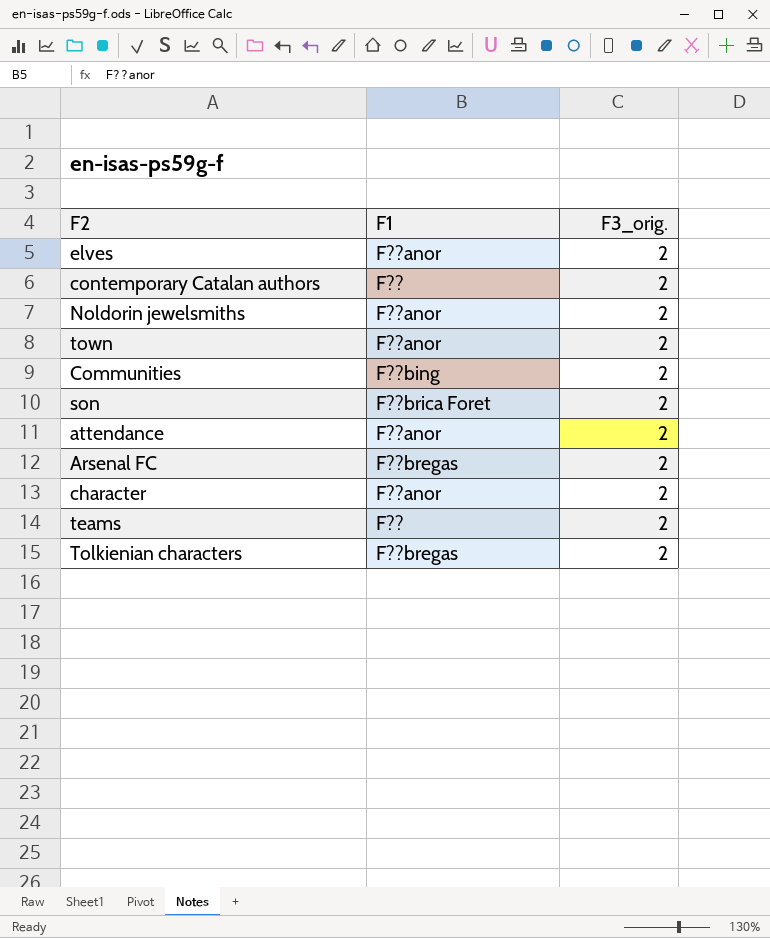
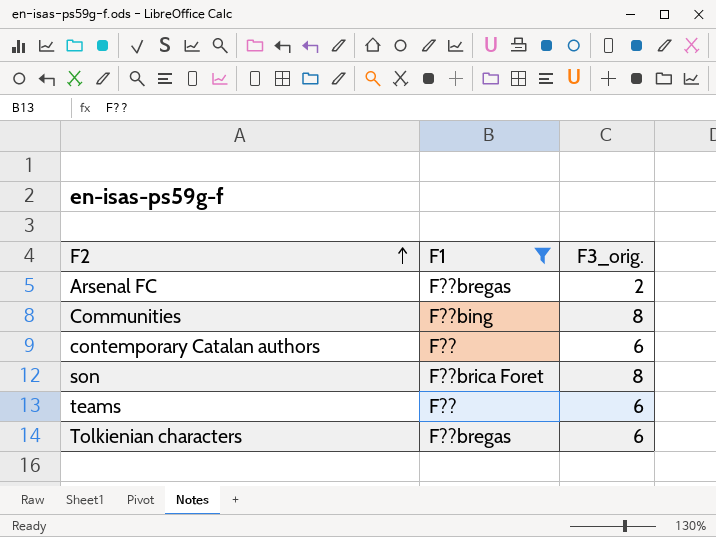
filter: none -> F1 != F??anor
row order: none -> F2 ascending
Communities | F3_orig.: 2 -> 8
contemporary Catalan authors | F3_orig.: 2 -> 6
son | F3_orig.: 2 -> 8
teams | F3_orig.: 2 -> 6
Tolkienian characters | F3_orig.: 2 -> 6

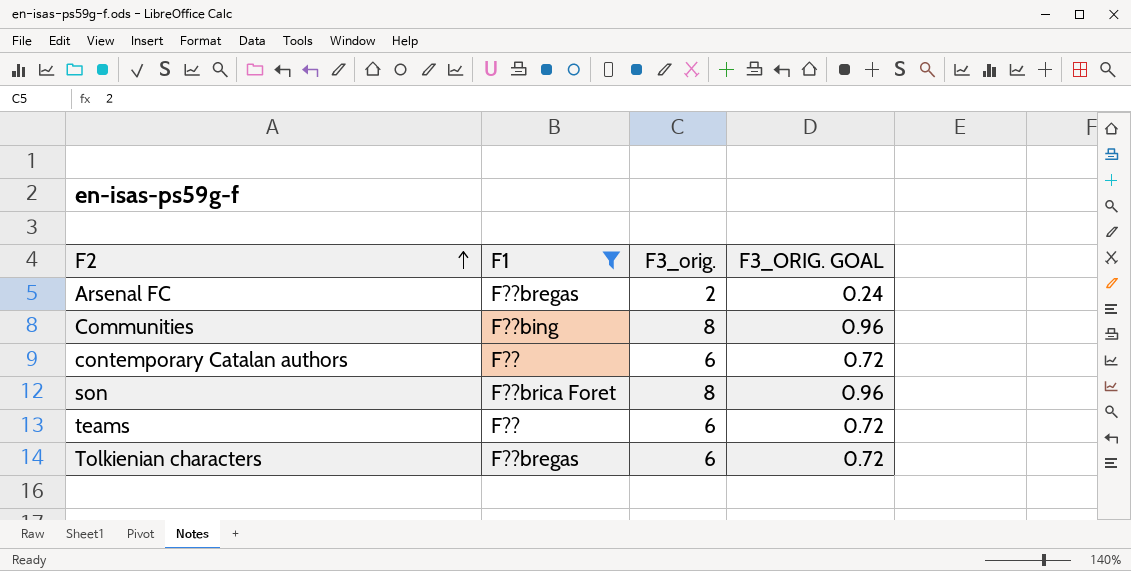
column F3_ORIG. GOAL | formula: none -> [F3_orig.] * 0.12

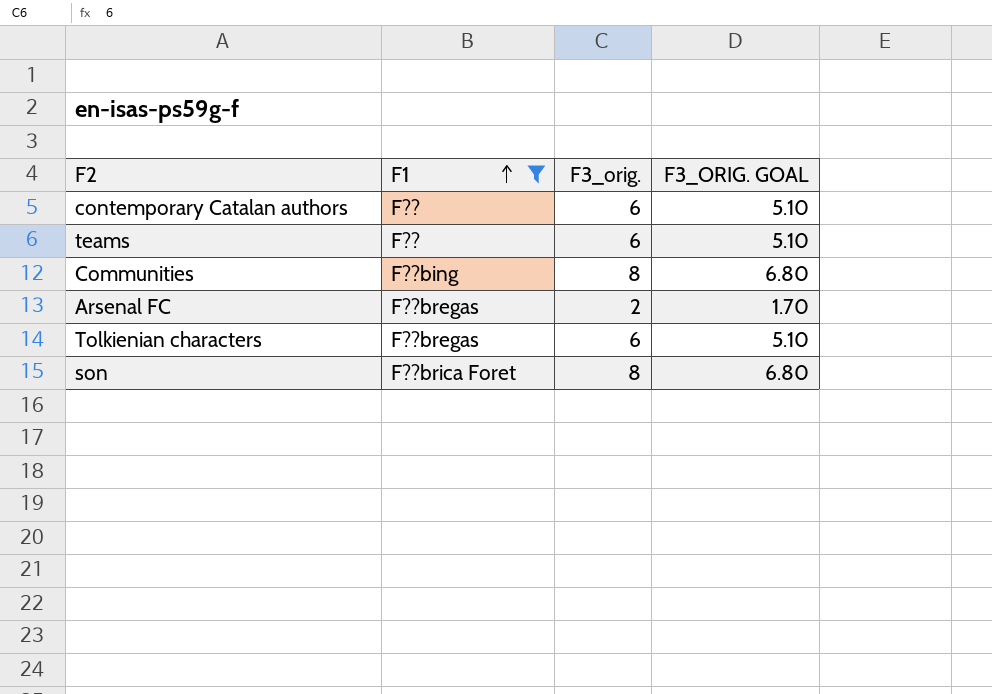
row order: F2 ascending -> F1 ascending
column F3_ORIG. GOAL | formula: [F3_orig.] * 0.12 -> [F3_orig.] * 0.85

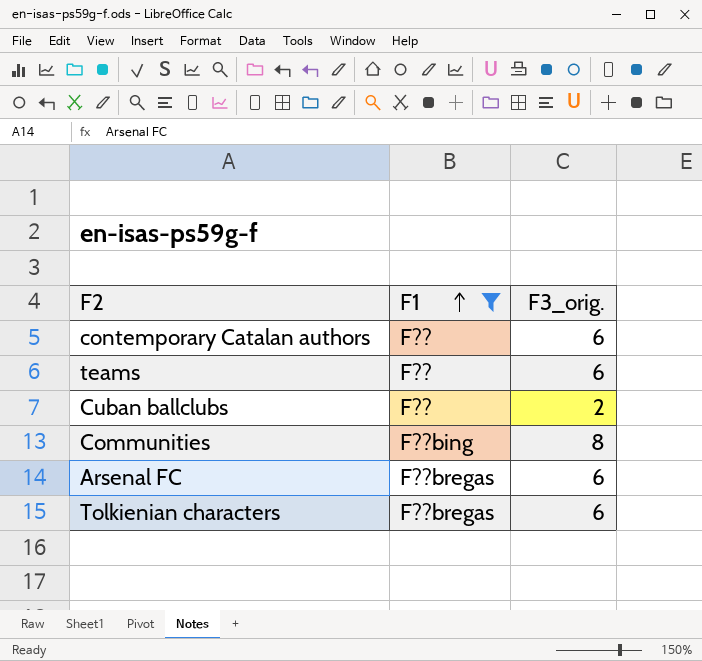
column F3_ORIG. GOAL | formula: [F3_orig.] * 0.85 -> none
row son: F??brica Foret | 8 | 6.80 -> none
row Cuban ballclubs: none -> F?? | 2
Arsenal FC | F3_orig.: 2 -> 6

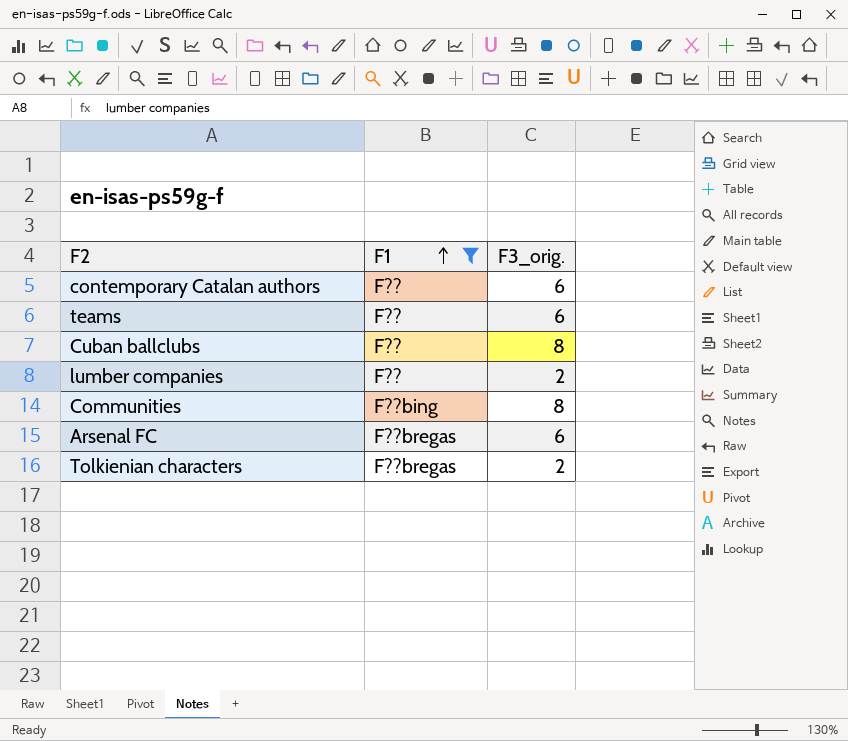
Cuban ballclubs | F3_orig.: 2 -> 8
row lumber companies: none -> F?? | 2
Tolkienian characters | F3_orig.: 6 -> 2

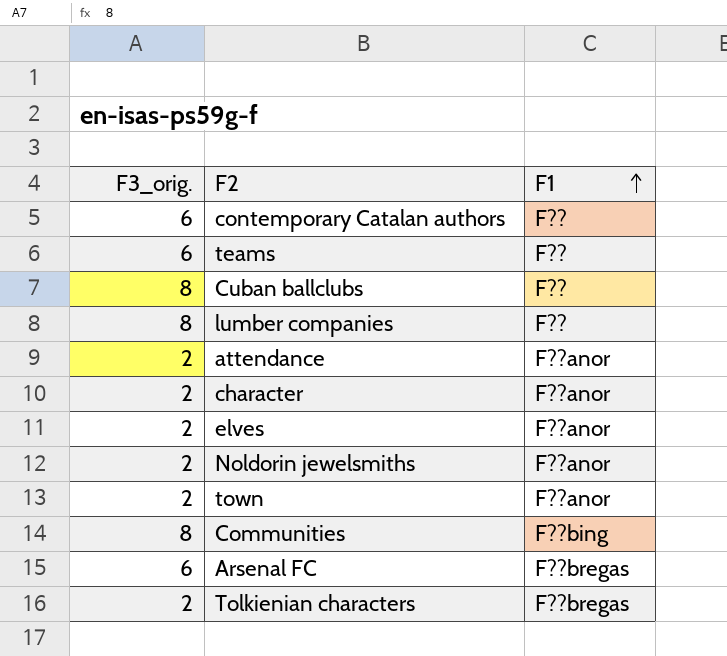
filter: F1 != F??anor -> none
column F3_orig. | position: 3 -> 1
lumber companies | F3_orig.: 2 -> 8

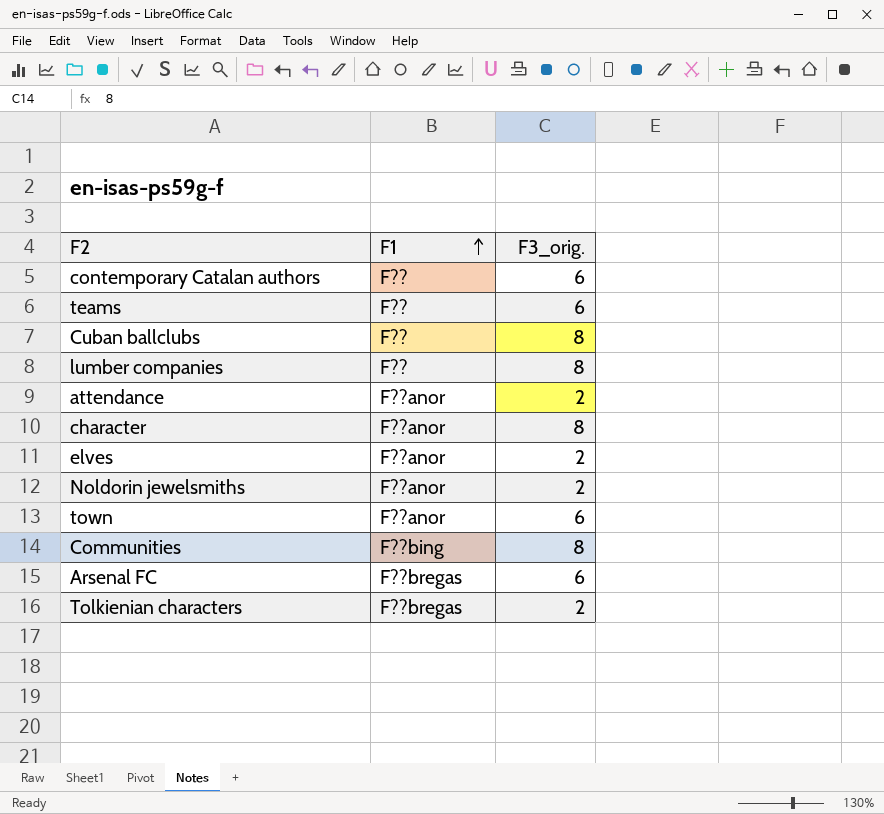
column F3_orig. | position: 1 -> 3
character | F3_orig.: 2 -> 8
town | F3_orig.: 2 -> 6

